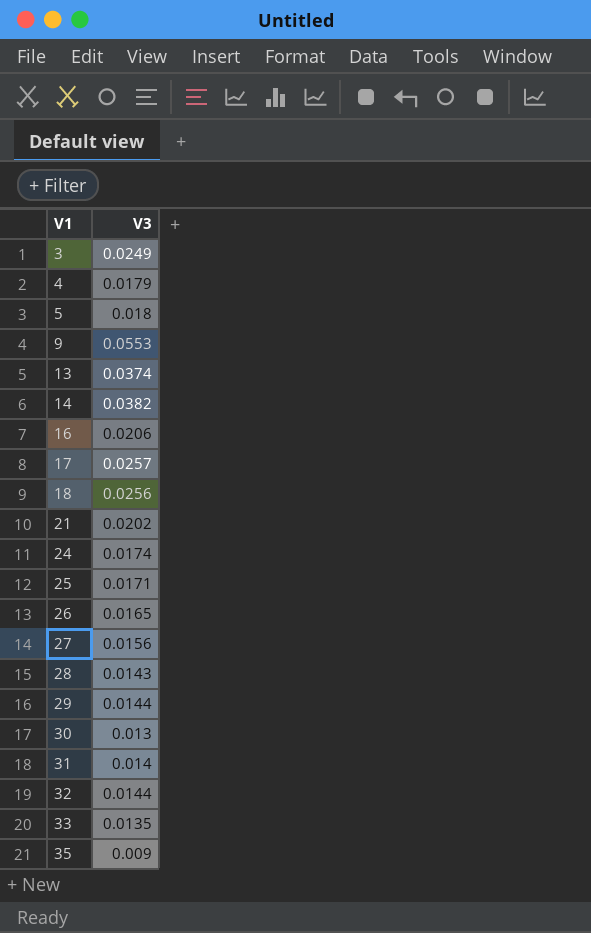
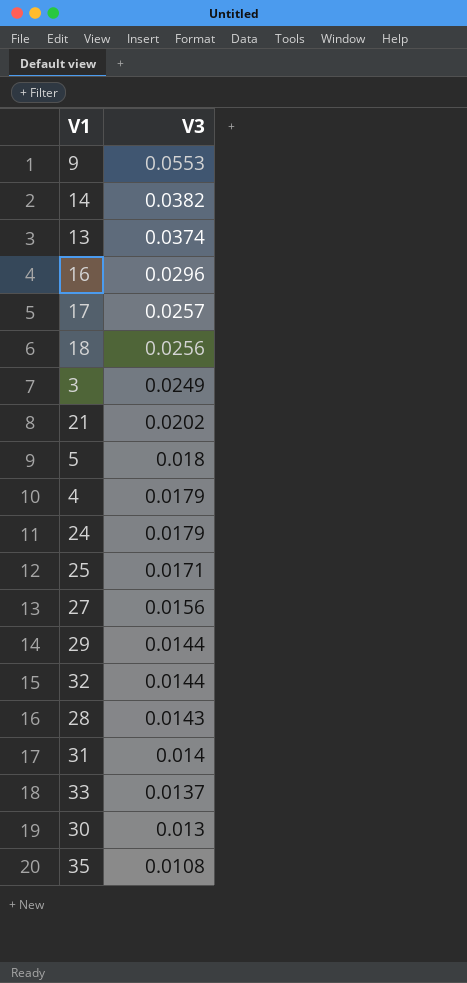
row order: V1 ascending -> V3 descending
row 26: 0.0165 -> none
16 | V3: 0.0206 -> 0.0296
24 | V3: 0.0174 -> 0.0179
33 | V3: 0.0135 -> 0.0137
35 | V3: 0.009 -> 0.0108

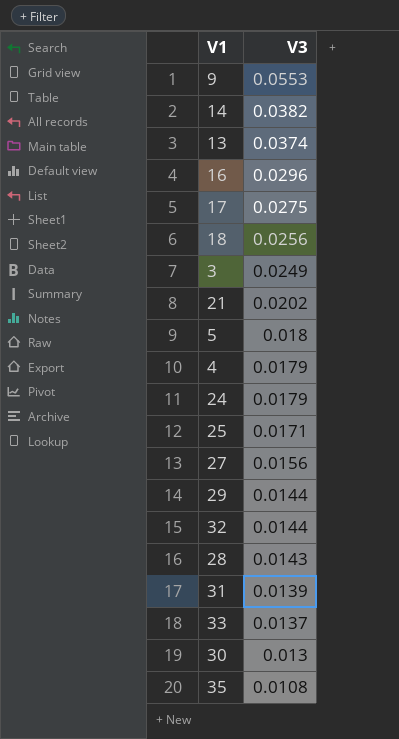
17 | V3: 0.0257 -> 0.0275
31 | V3: 0.014 -> 0.0139

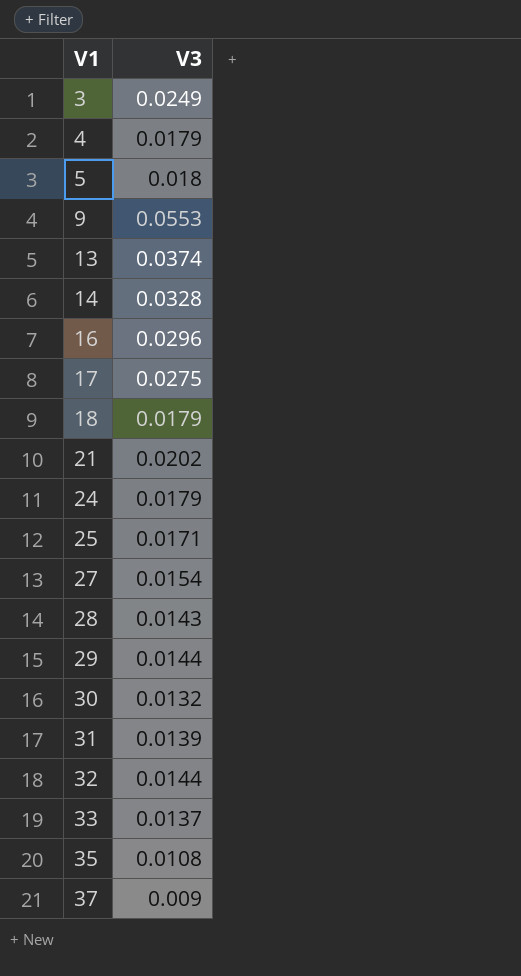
row order: V3 descending -> V1 ascending
14 | V3: 0.0382 -> 0.0328
18 | V3: 0.0256 -> 0.0179
27 | V3: 0.0156 -> 0.0154
30 | V3: 0.013 -> 0.0132
row 37: none -> 0.009

